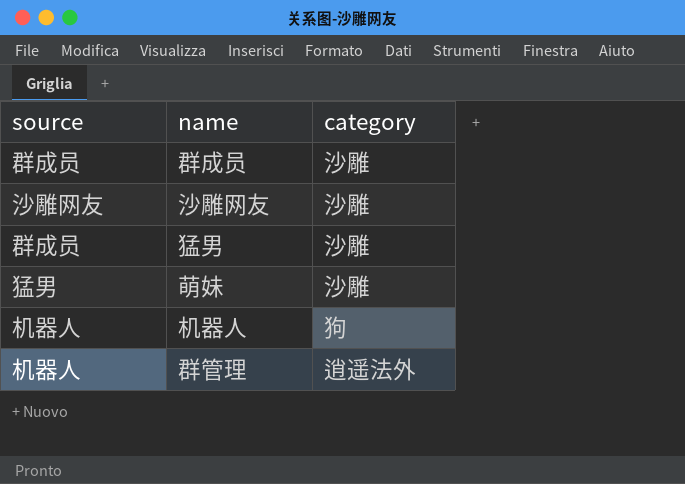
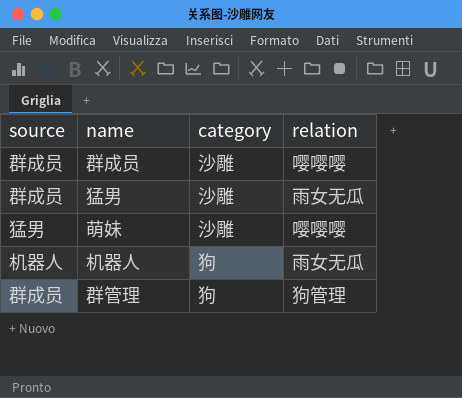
column relation | position: none -> 4
row 沙雕网友: 沙雕网友 | 沙雕 -> none
群管理 | source: 机器人 -> 群成员
群管理 | category: 逍遥法外 -> 狗

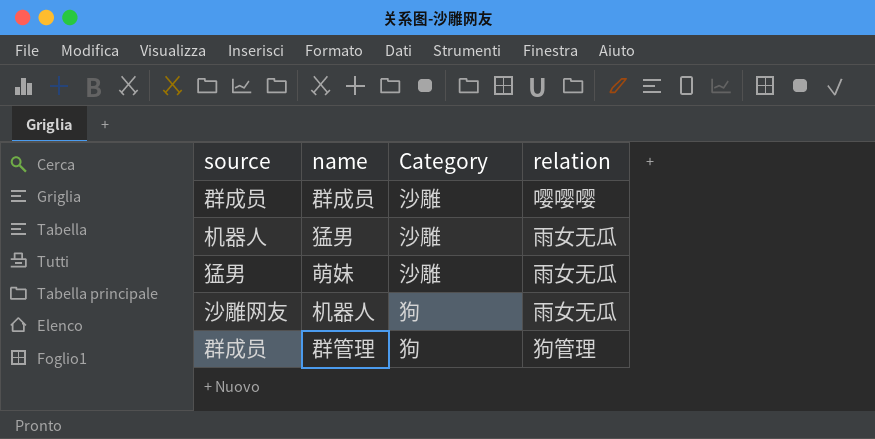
column name: category -> Category
猛男 | source: 群成员 -> 机器人
萌妹 | relation: 嘤嘤嘤 -> 雨女无瓜
机器人 | source: 机器人 -> 沙雕网友

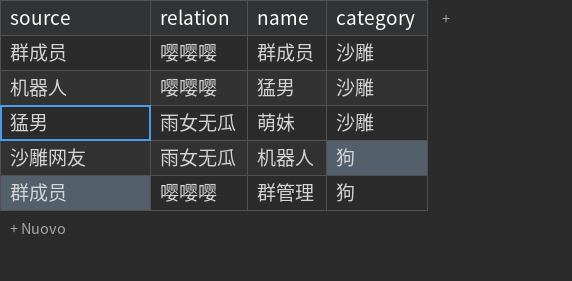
column relation | position: 4 -> 2
column name: Category -> category
猛男 | relation: 雨女无瓜 -> 嘤嘤嘤
群管理 | relation: 狗管理 -> 嘤嘤嘤

